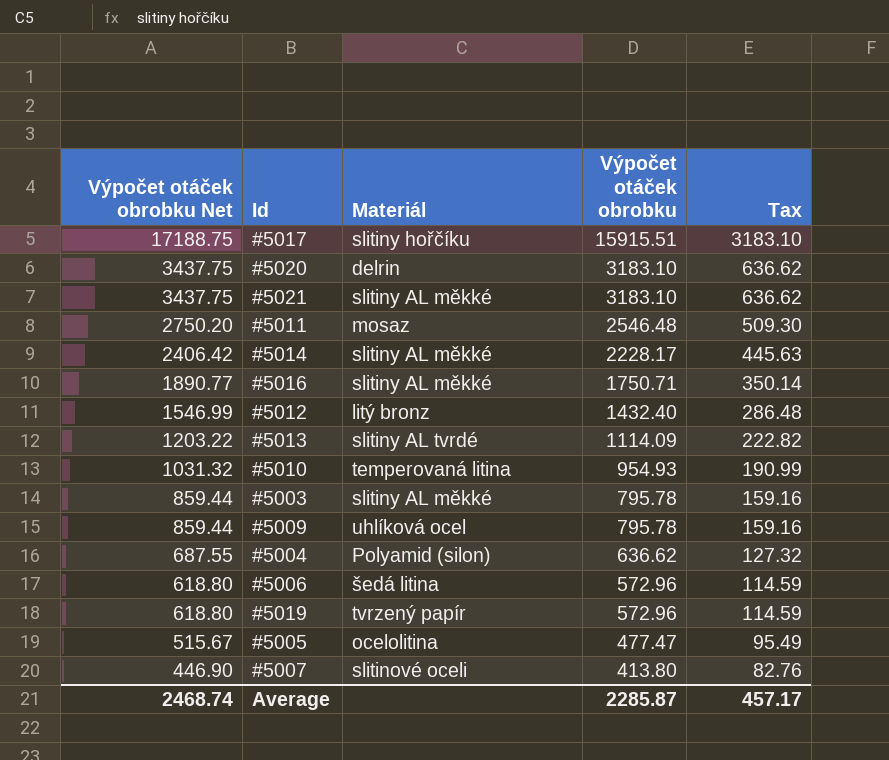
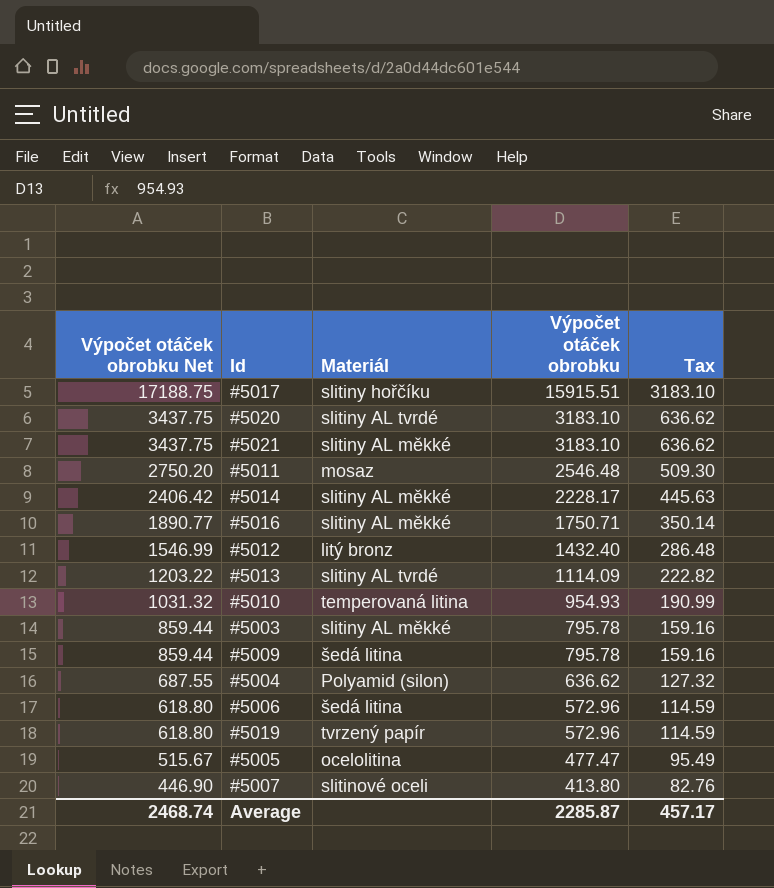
#5020 | Materiál: delrin -> slitiny AL tvrdé
#5009 | Materiál: uhlíková ocel -> šedá litina

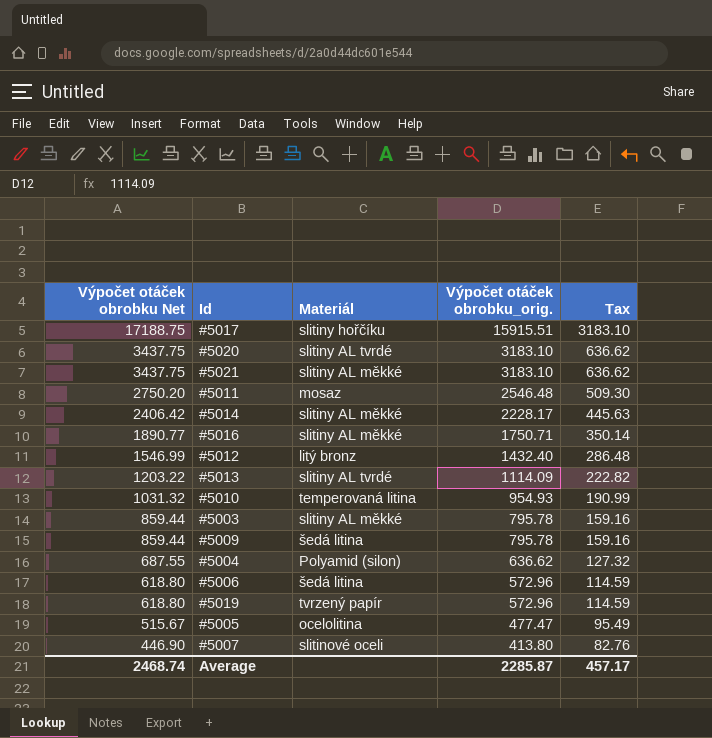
column name: Výpočet otáček obrobku -> Výpočet otáček obrobku_orig.

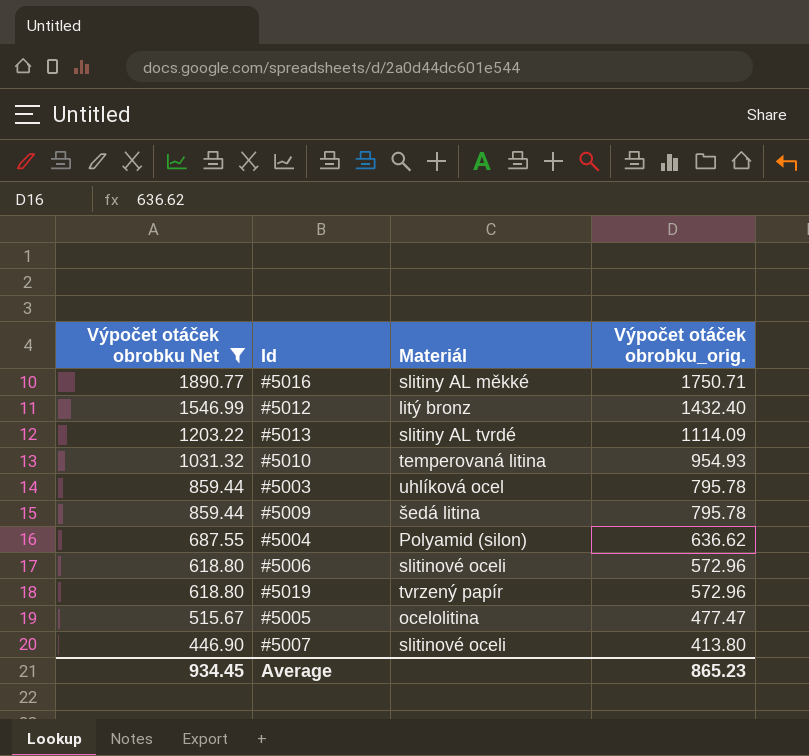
filter: none -> Výpočet otáček obrobku Net <= 1890.77
column Tax | formula: [Výpočet otáček obrobku_orig.] * 0.2 -> none
#5003 | Materiál: slitiny AL měkké -> uhlíková ocel
#5006 | Materiál: šedá litina -> slitinové oceli
Average | Výpočet otáček obrobku Net: 2468.74 -> 934.45
Average | Výpočet otáček obrobku_orig.: 2285.87 -> 865.23

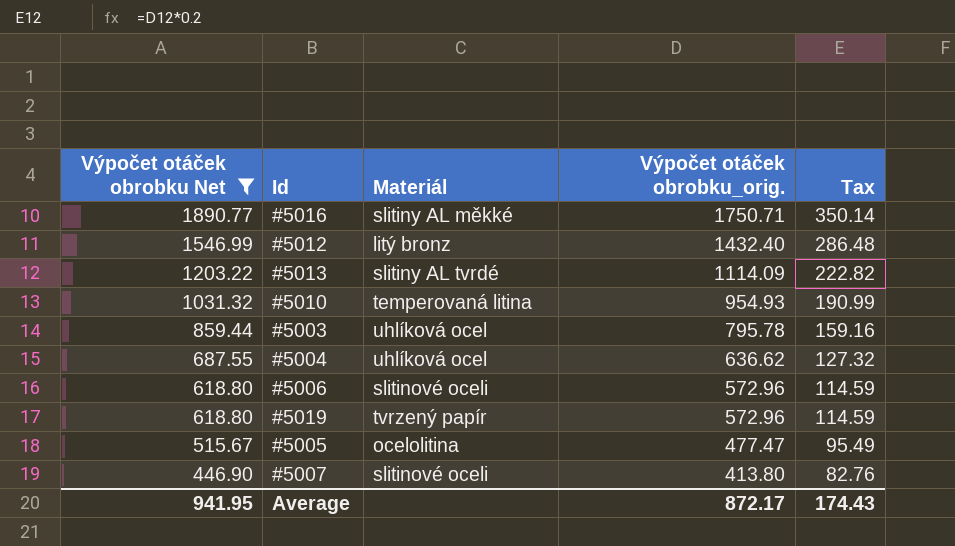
column Tax | formula: none -> [Výpočet otáček obrobku_orig.] * 0.2
row #5009: 859.44 | šedá litina | 795.78 -> none
#5004 | Materiál: Polyamid (silon) -> uhlíková ocel
Average | Výpočet otáček obrobku Net: 934.45 -> 941.95
Average | Výpočet otáček obrobku_orig.: 865.23 -> 872.17

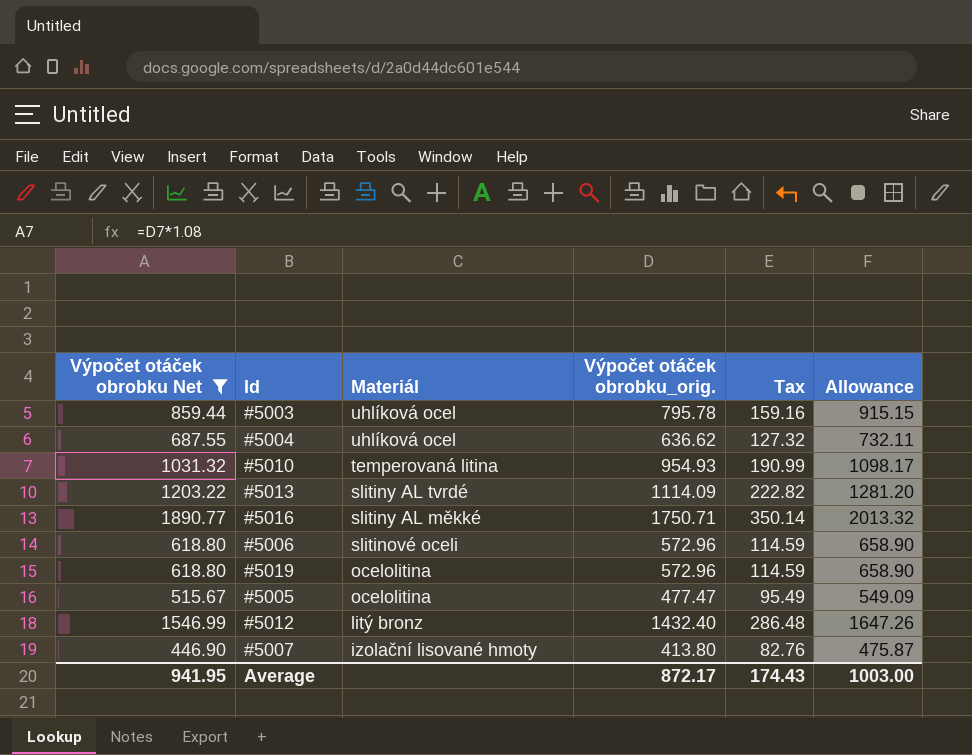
row order: Výpočet otáček obrobku Net descending -> Materiál descending
column Allowance | formula: none -> [Výpočet otáček obrobku_orig.] * 1.15
#5019 | Materiál: tvrzený papír -> ocelolitina
#5007 | Materiál: slitinové oceli -> izolační lisované hmoty

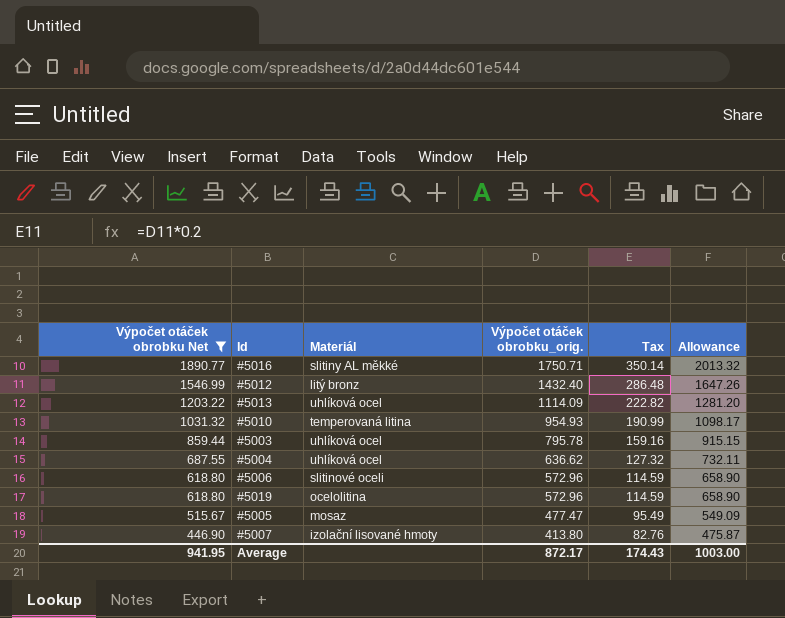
row order: Materiál descending -> Výpočet otáček obrobku Net descending
#5013 | Materiál: slitiny AL tvrdé -> uhlíková ocel
#5005 | Materiál: ocelolitina -> mosaz

